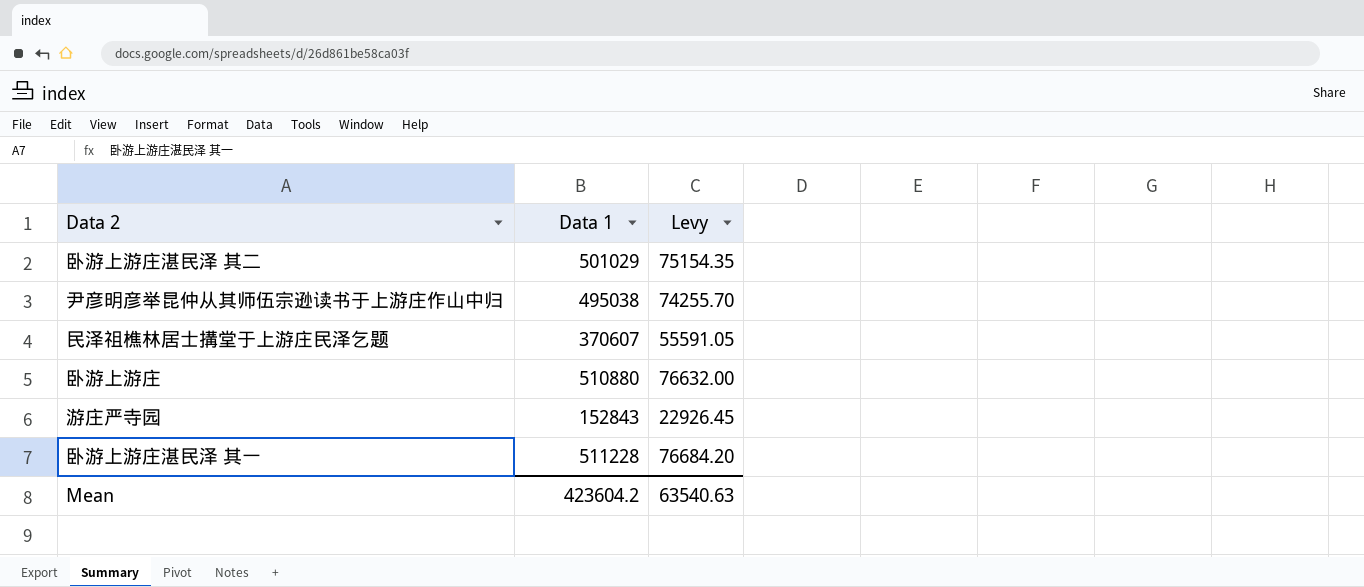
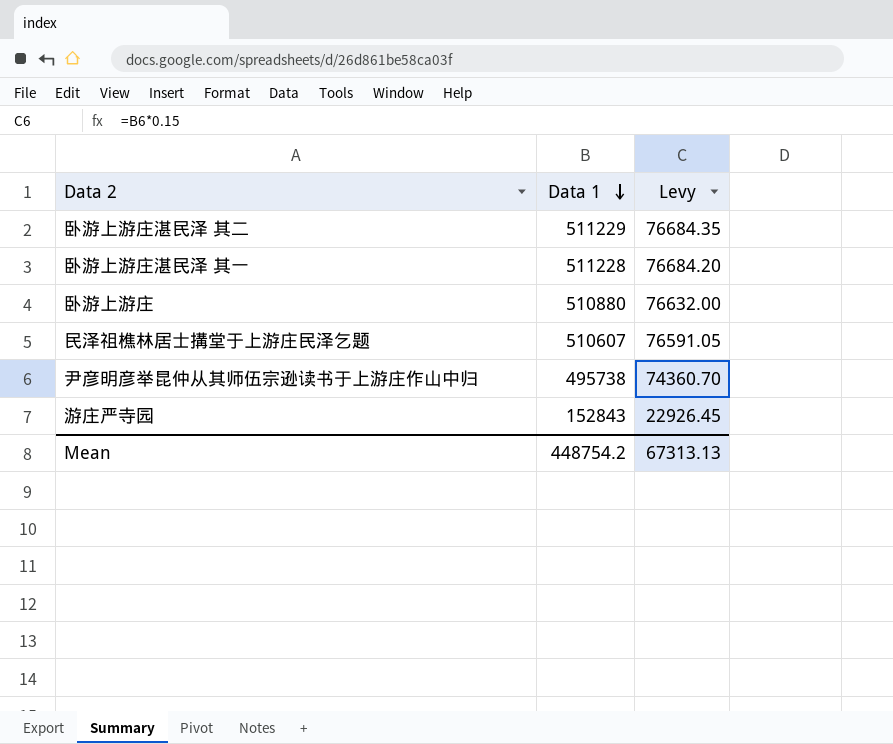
row order: none -> Data 1 descending
卧游上游庄湛民泽 其二 | Data 1: 501029 -> 511229
卧游上游庄湛民泽 其二 | Levy: 75154.35 -> 76684.35
民泽祖樵林居士搆堂于上游庄民泽乞题 | Data 1: 370607 -> 510607
民泽祖樵林居士搆堂于上游庄民泽乞题 | Levy: 55591.05 -> 76591.05
尹彦明彦举昆仲从其师伍宗逊读书于上游庄作山中归 | Data 1: 495038 -> 495738
尹彦明彦举昆仲从其师伍宗逊读书于上游庄作山中归 | Levy: 74255.70 -> 74360.70
Mean | Data 1: 423604.2 -> 448754.2
Mean | Levy: 63540.63 -> 67313.13

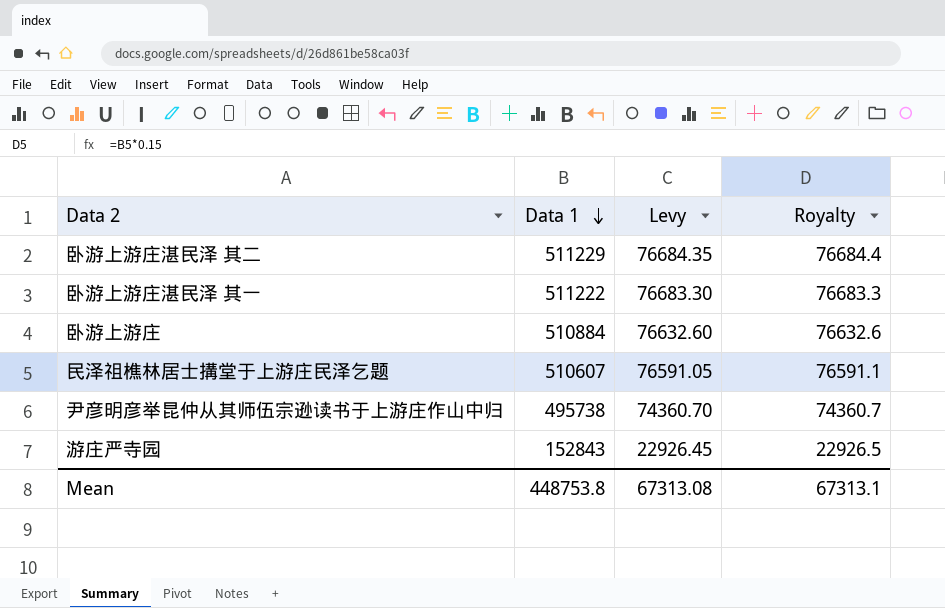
column Royalty | formula: none -> [Data 1] * 0.15
卧游上游庄湛民泽 其一 | Data 1: 511228 -> 511222
卧游上游庄湛民泽 其一 | Levy: 76684.20 -> 76683.30
卧游上游庄 | Data 1: 510880 -> 510884
卧游上游庄 | Levy: 76632.00 -> 76632.60
Mean | Data 1: 448754.2 -> 448753.8
Mean | Levy: 67313.13 -> 67313.08

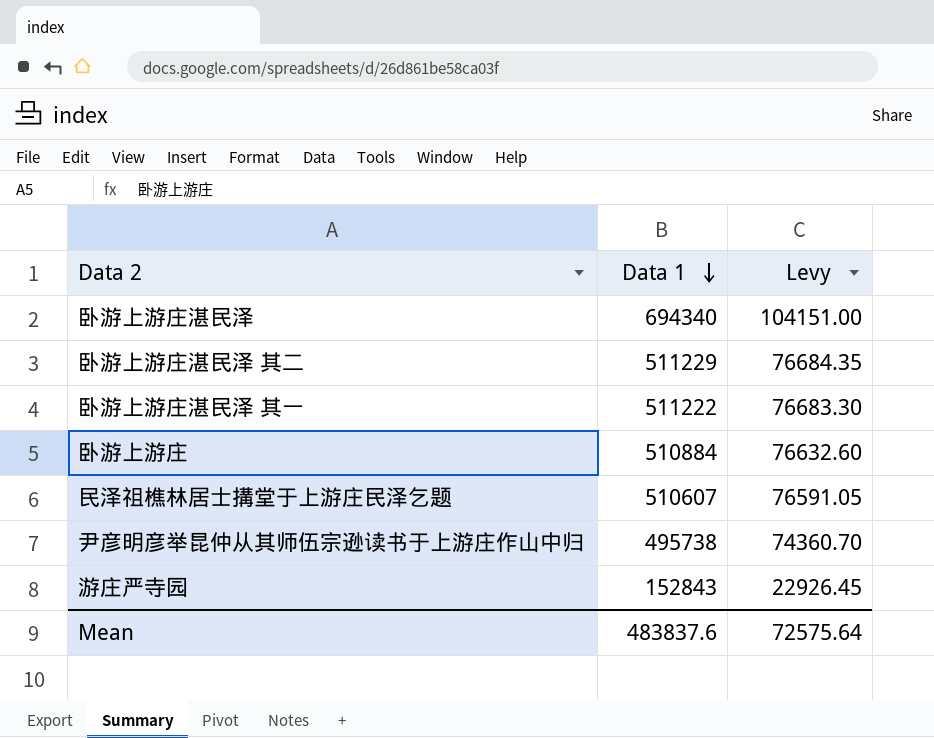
column Royalty | formula: [Data 1] * 0.15 -> none
row 卧游上游庄湛民泽: none -> 694340 | 104151.00
Mean | Data 1: 448753.8 -> 483837.6
Mean | Levy: 67313.08 -> 72575.64

